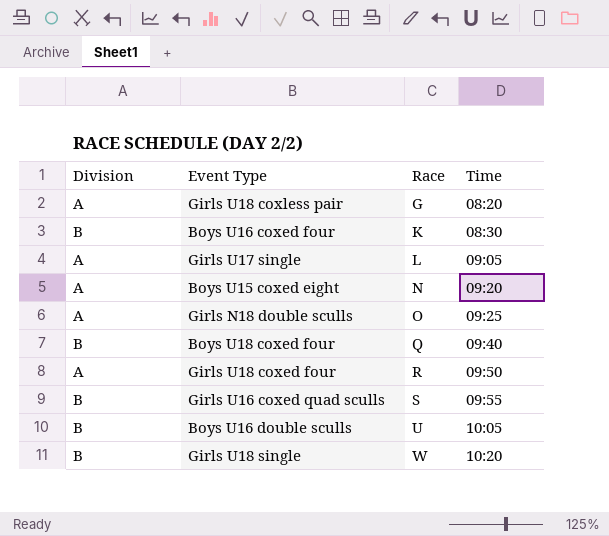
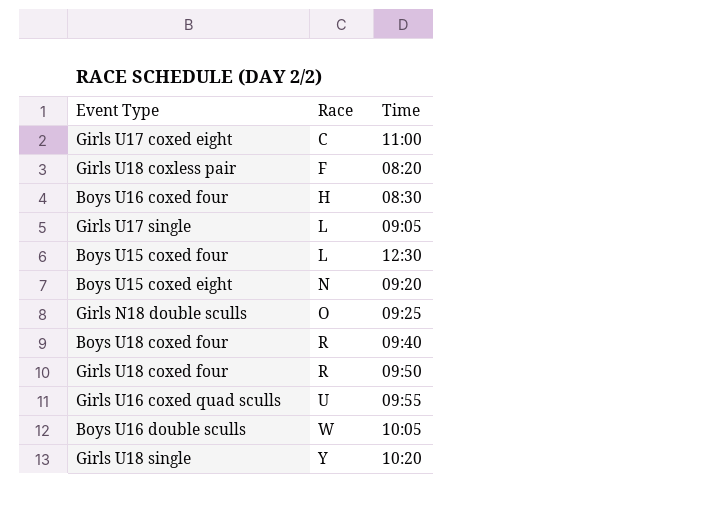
column Division | position: 1 -> none
row Girls U17 coxed eight: none -> C | 11:00
Girls U18 coxless pair | Race: G -> F
Boys U16 coxed four | Race: K -> H
row Boys U15 coxed four: none -> L | 12:30
Boys U18 coxed four | Race: Q -> R
Girls U16 coxed quad sculls | Race: S -> U
Boys U16 double sculls | Race: U -> W
Girls U18 single | Race: W -> Y

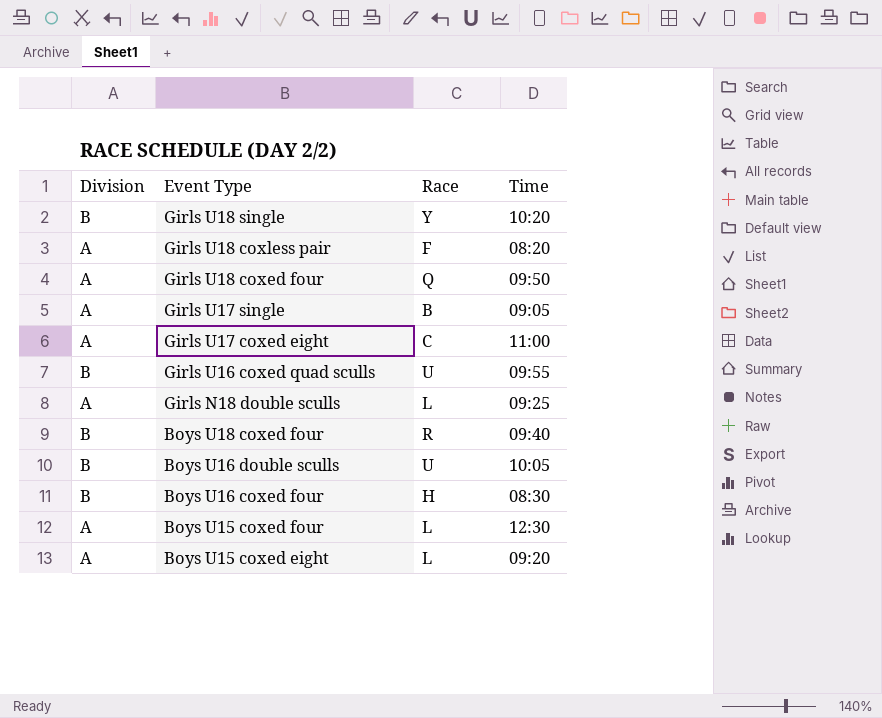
row order: Race ascending -> Event Type descending
column Division | position: none -> 1
Girls U18 coxed four | Race: R -> Q
Girls U17 single | Race: L -> B
Girls N18 double sculls | Race: O -> L
Boys U16 double sculls | Race: W -> U
Boys U15 coxed eight | Race: N -> L

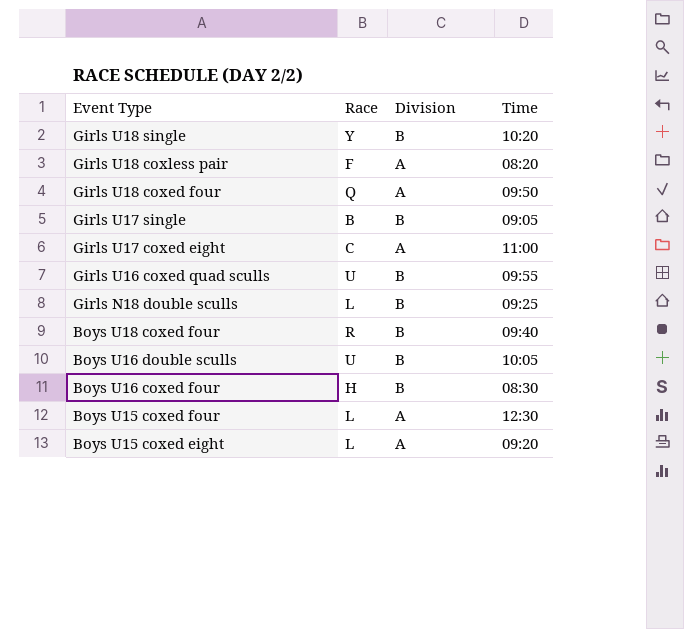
column Division | position: 1 -> 3
Girls U17 single | Division: A -> B
Girls N18 double sculls | Division: A -> B

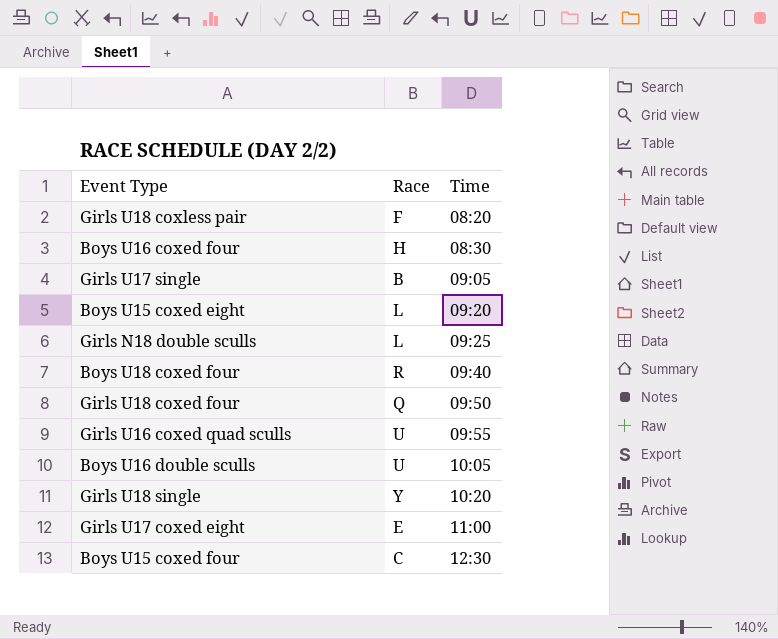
row order: Event Type descending -> Time ascending
column Division | position: 3 -> none
Girls U17 coxed eight | Race: C -> E
Boys U15 coxed four | Race: L -> C

